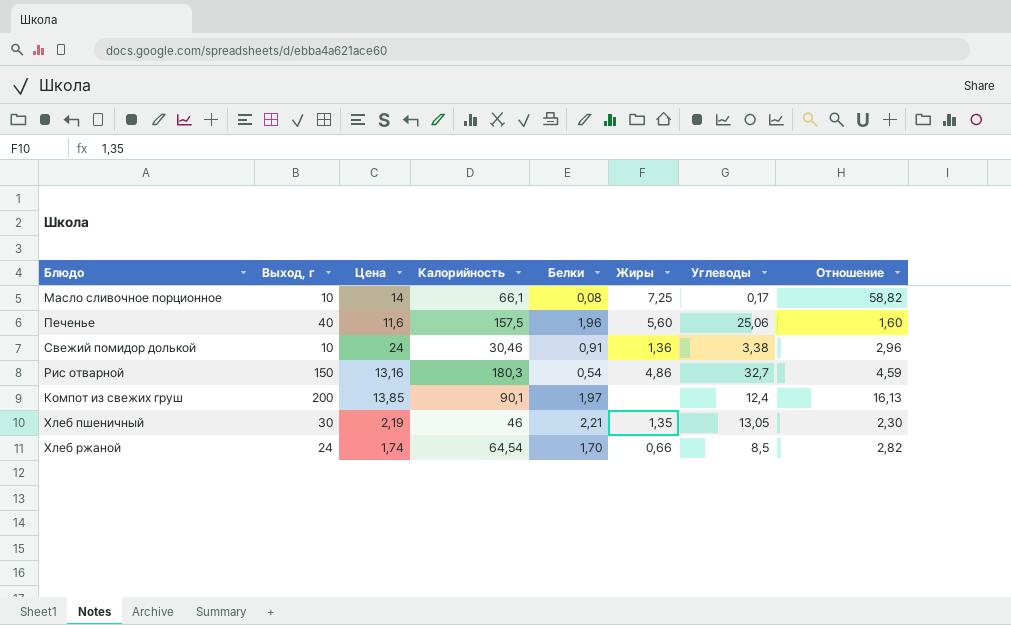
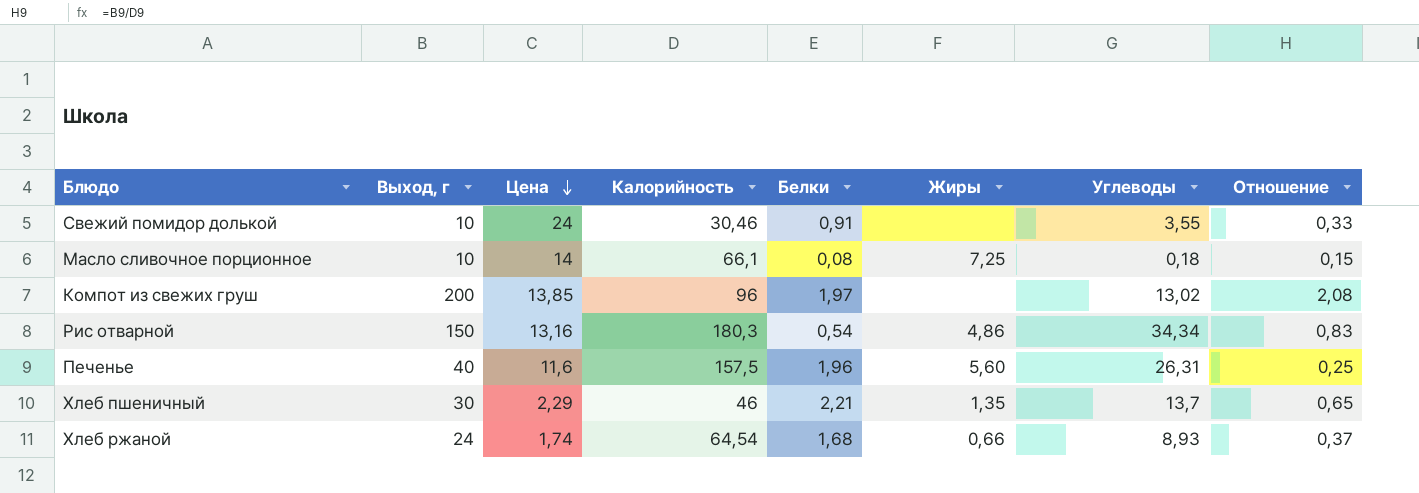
row order: none -> Цена descending
column Отношение | formula: [Выход, г] / [Углеводы] -> [Выход, г] / [Калорийность]
Свежий помидор долькой | Жиры: 1,36 -> none
Свежий помидор долькой | Углеводы: 3,38 -> 3,55
Масло сливочное порционное | Углеводы: 0,17 -> 0,18
Компот из свежих груш | Калорийность: 90,1 -> 96
Компот из свежих груш | Углеводы: 12,4 -> 13,02
Рис отварной | Углеводы: 32,7 -> 34,34
Печенье | Углеводы: 25,06 -> 26,31
Хлеб пшеничный | Цена: 2,19 -> 2,29
Хлеб пшеничный | Углеводы: 13,05 -> 13,7
Хлеб ржаной | Белки: 1,70 -> 1,68
Хлеб ржаной | Углеводы: 8,5 -> 8,93

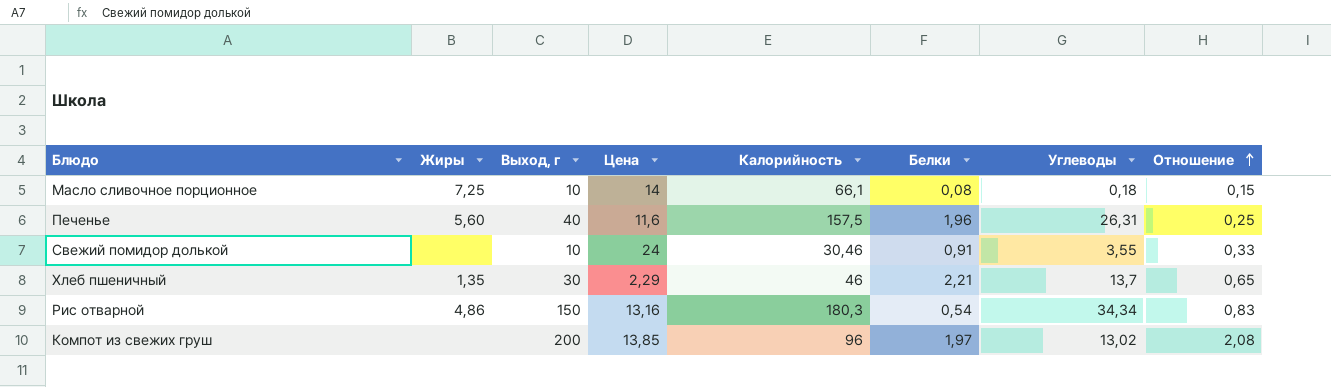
row order: Цена descending -> Отношение ascending
column Жиры | position: 6 -> 2
row Хлеб ржаной: 24 | 1,74 | 64,54 | 1,68 | 0,66 | 8,93 | 0,37 -> none

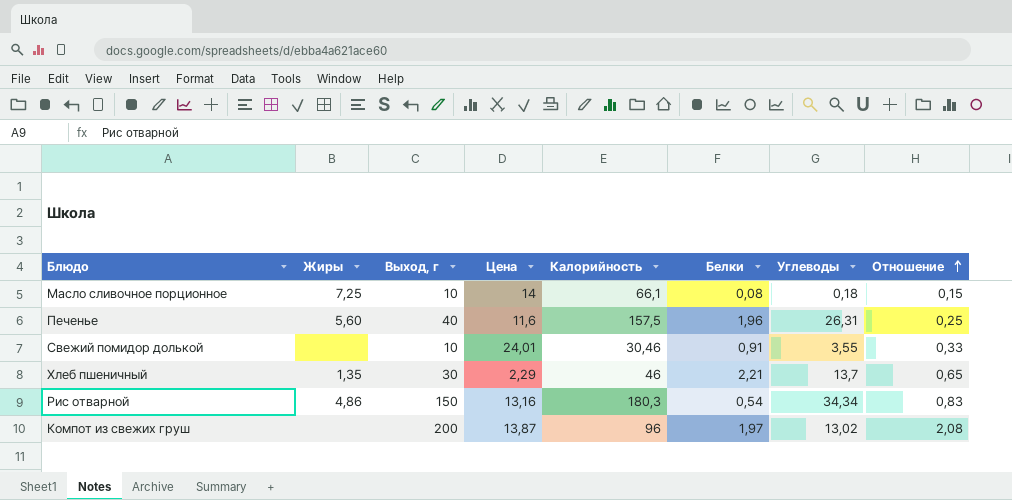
Свежий помидор долькой | Цена: 24 -> 24,01
Компот из свежих груш | Цена: 13,85 -> 13,87

